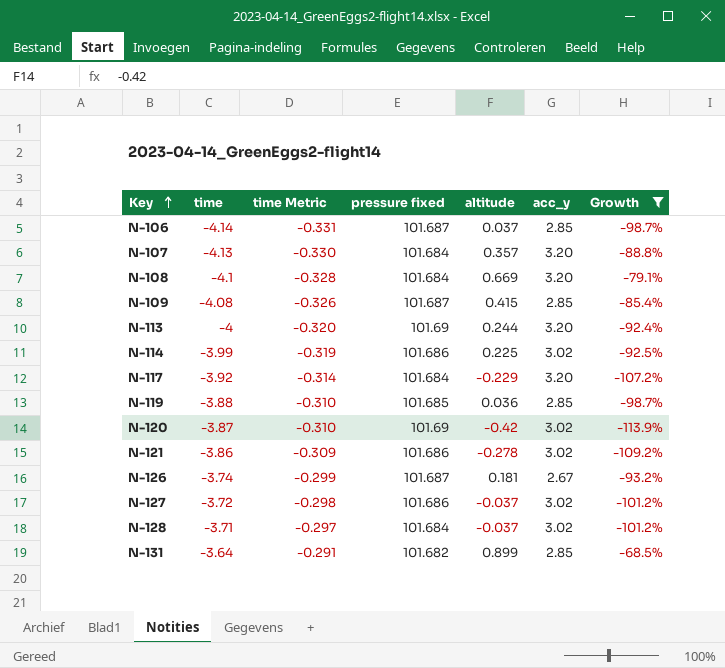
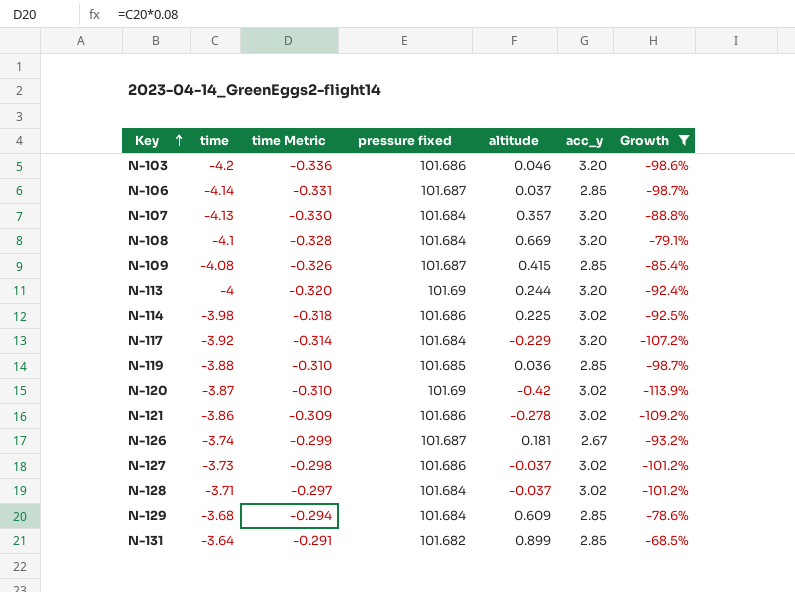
row N-103: none -> -4.2 | -0.336 | 101.686 | 0.046 | 3.20 | -98.6%
N-114 | time: -3.99 -> -3.98
N-114 | time Metric: -0.319 -> -0.318
N-127 | time: -3.72 -> -3.73
row N-129: none -> -3.68 | -0.294 | 101.684 | 0.609 | 2.85 | -78.6%

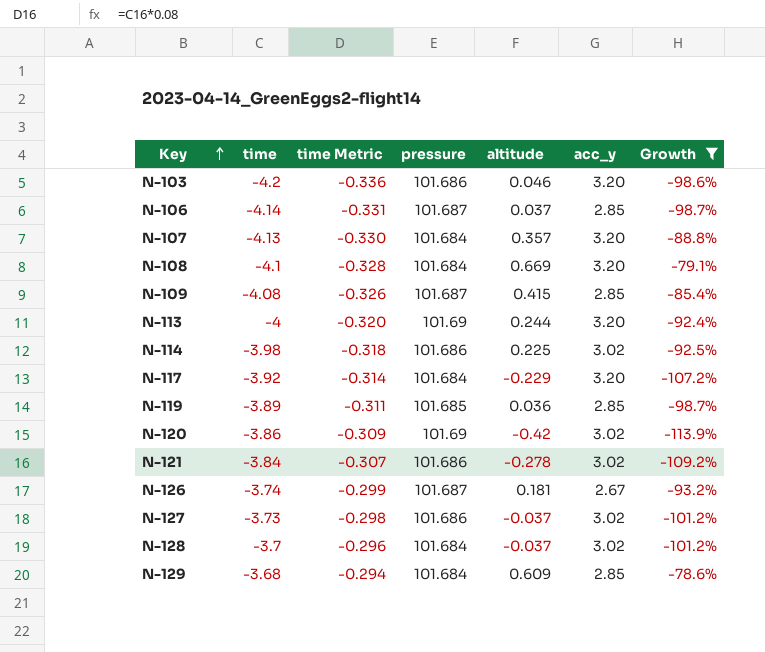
column name: pressure fixed -> pressure
row N-131: -3.64 | -0.291 | 101.682 | 0.899 | 2.85 | -68.5% -> none
N-119 | time: -3.88 -> -3.89
N-119 | time Metric: -0.310 -> -0.311
N-120 | time: -3.87 -> -3.86
N-120 | time Metric: -0.310 -> -0.309
N-121 | time: -3.86 -> -3.84
N-121 | time Metric: -0.309 -> -0.307
N-128 | time: -3.71 -> -3.7
N-128 | time Metric: -0.297 -> -0.296

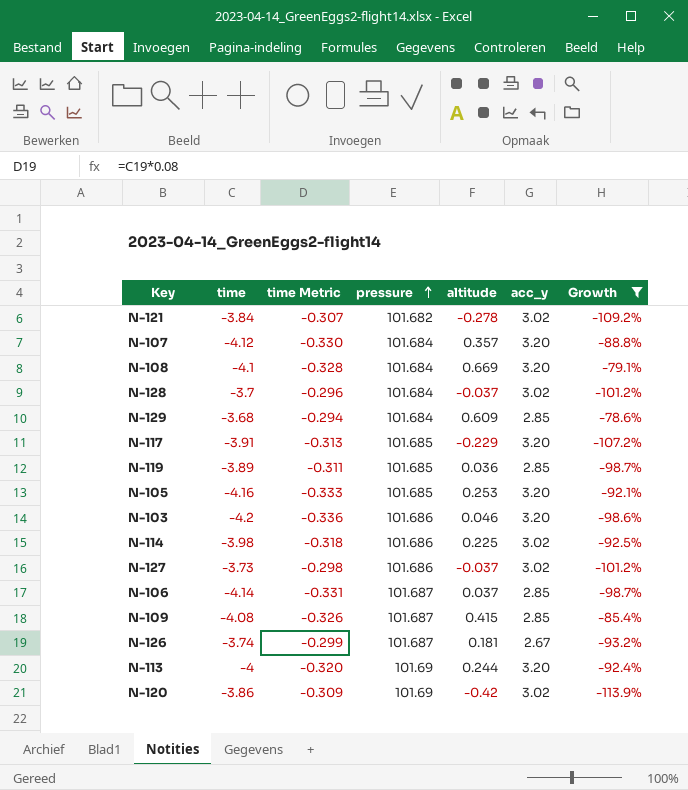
row order: Key ascending -> pressure ascending
N-121 | pressure: 101.686 -> 101.682
N-107 | time: -4.13 -> -4.12
N-117 | time: -3.92 -> -3.91
N-117 | time Metric: -0.314 -> -0.313
N-117 | pressure: 101.684 -> 101.685
row N-105: none -> -4.16 | -0.333 | 101.685 | 0.253 | 3.20 | -92.1%

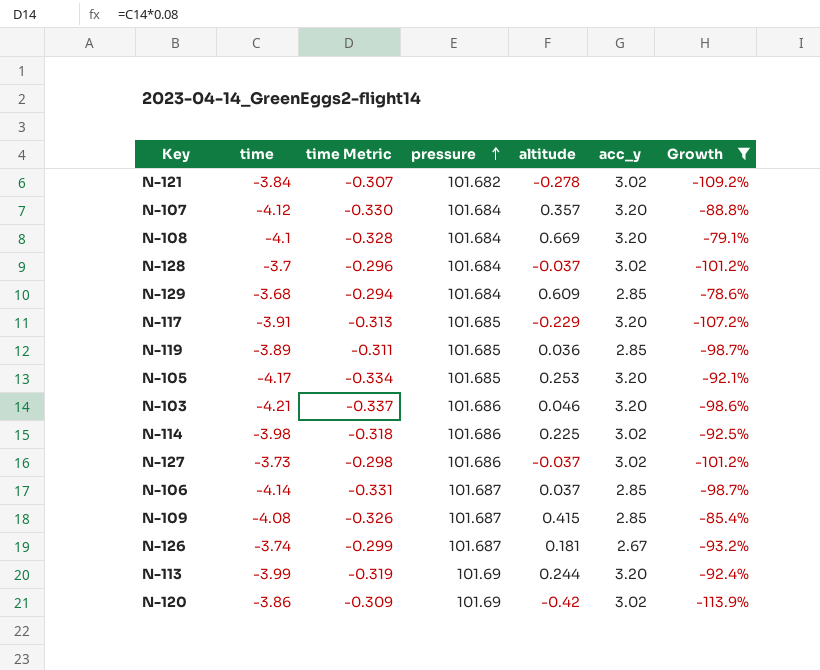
N-105 | time: -4.16 -> -4.17
N-105 | time Metric: -0.333 -> -0.334
N-103 | time: -4.2 -> -4.21
N-103 | time Metric: -0.336 -> -0.337
N-113 | time: -4 -> -3.99
N-113 | time Metric: -0.320 -> -0.319

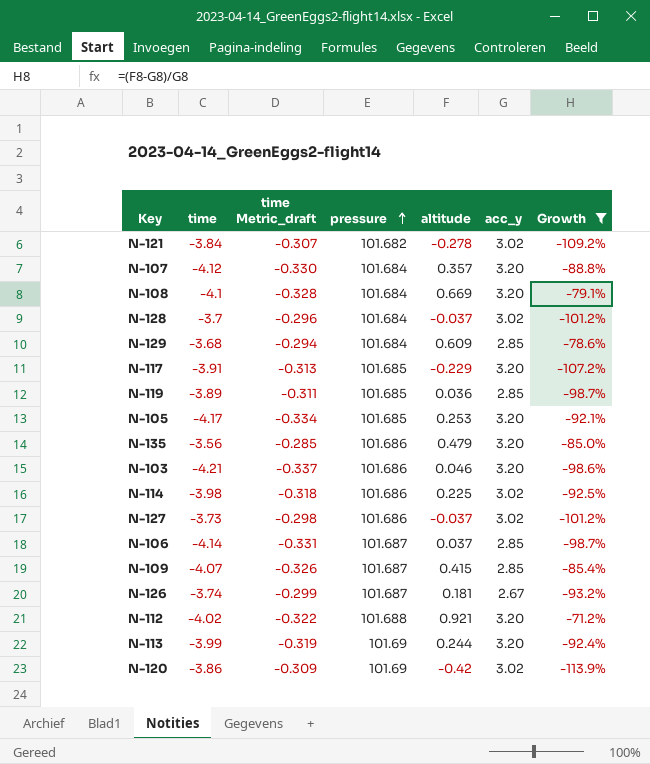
column name: time Metric -> time Metric_draft
row N-135: none -> -3.56 | -0.285 | 101.686 | 0.479 | 3.20 | -85.0%
N-109 | time: -4.08 -> -4.07
row N-112: none -> -4.02 | -0.322 | 101.688 | 0.921 | 3.20 | -71.2%

